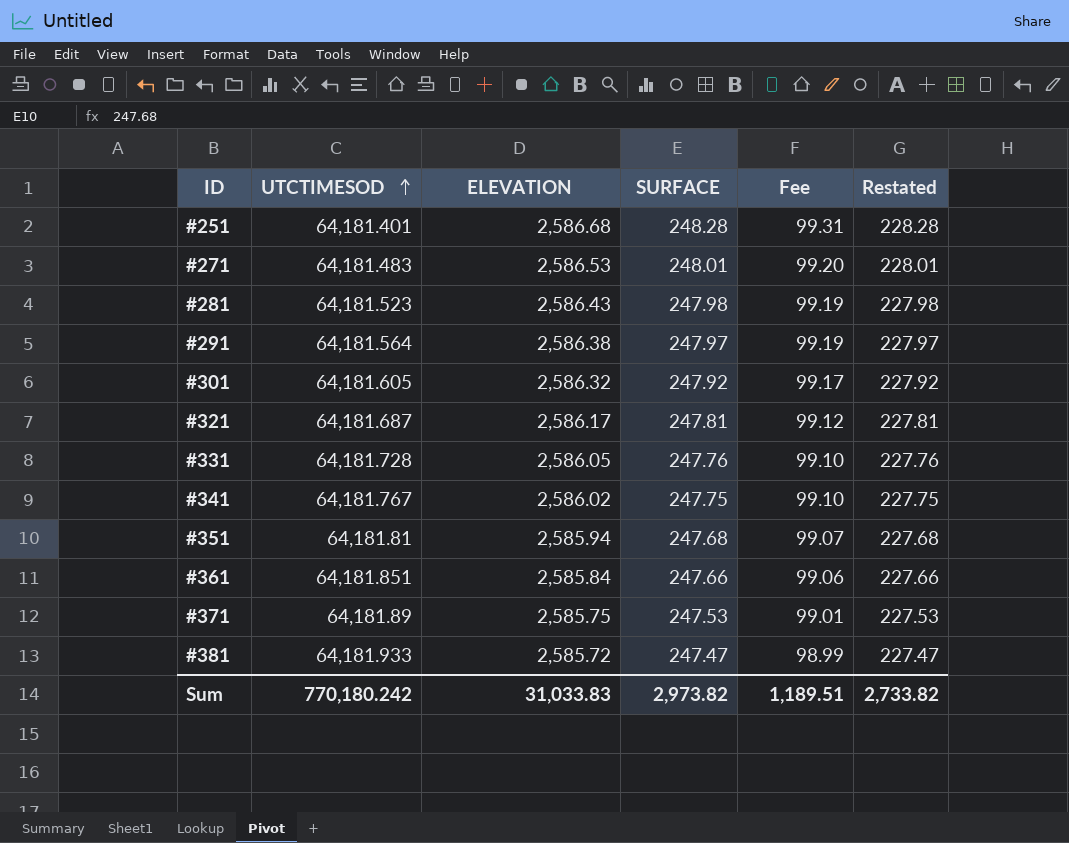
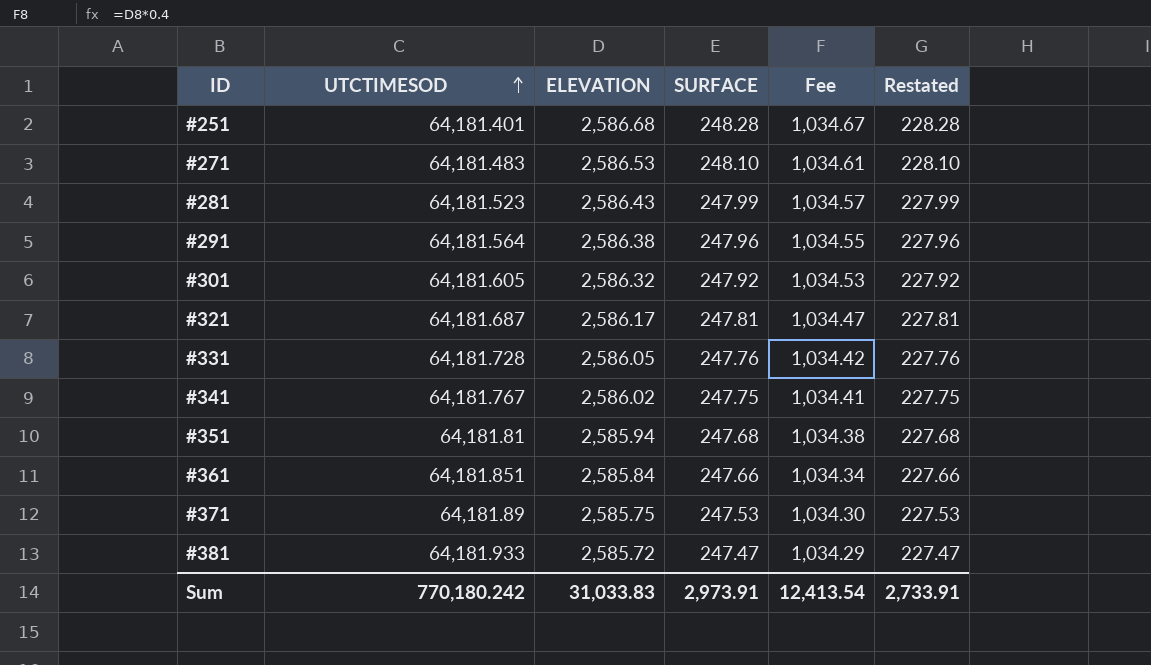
column Fee | formula: [SURFACE] * 0.4 -> [ELEVATION] * 0.4
#271 | SURFACE: 248.01 -> 248.10
#271 | Restated: 228.01 -> 228.10
#281 | SURFACE: 247.98 -> 247.99
#281 | Restated: 227.98 -> 227.99
#291 | SURFACE: 247.97 -> 247.96
#291 | Restated: 227.97 -> 227.96
Sum | SURFACE: 2,973.82 -> 2,973.91
Sum | Fee: 1,189.51 -> 12,413.54
Sum | Restated: 2,733.82 -> 2,733.91

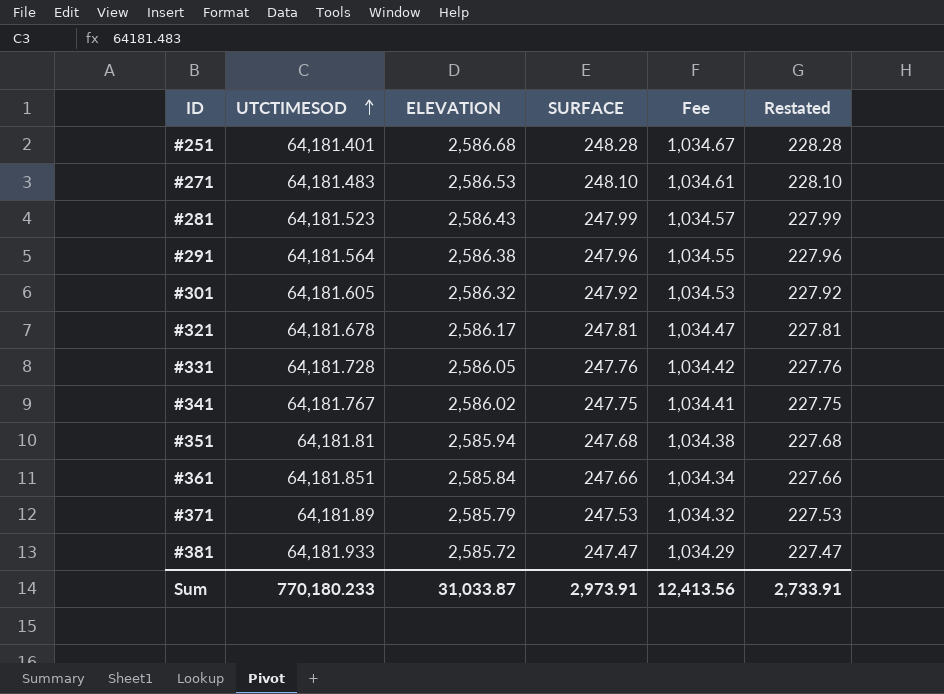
#321 | UTCTIMESOD: 64,181.687 -> 64,181.678
#371 | ELEVATION: 2,585.75 -> 2,585.79
#371 | Fee: 1,034.30 -> 1,034.32
Sum | UTCTIMESOD: 770,180.242 -> 770,180.233
Sum | ELEVATION: 31,033.83 -> 31,033.87
Sum | Fee: 12,413.54 -> 12,413.56

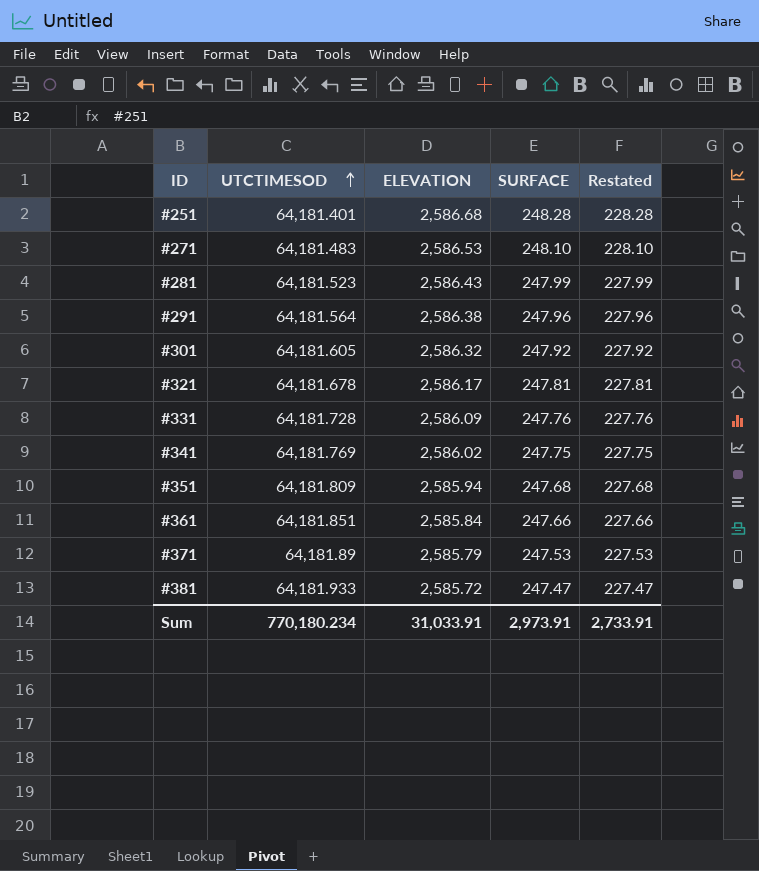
column Fee | formula: [ELEVATION] * 0.4 -> none
#331 | ELEVATION: 2,586.05 -> 2,586.09
#341 | UTCTIMESOD: 64,181.767 -> 64,181.769
#351 | UTCTIMESOD: 64,181.81 -> 64,181.809
Sum | UTCTIMESOD: 770,180.233 -> 770,180.234
Sum | ELEVATION: 31,033.87 -> 31,033.91

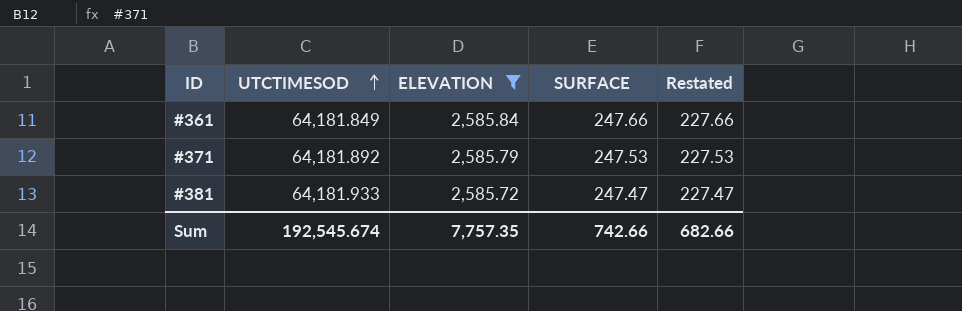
filter: none -> ELEVATION <= 2,585.84
#361 | UTCTIMESOD: 64,181.851 -> 64,181.849
#371 | UTCTIMESOD: 64,181.89 -> 64,181.892
Sum | UTCTIMESOD: 770,180.234 -> 192,545.674
Sum | ELEVATION: 31,033.91 -> 7,757.35
Sum | SURFACE: 2,973.91 -> 742.66
Sum | Restated: 2,733.91 -> 682.66

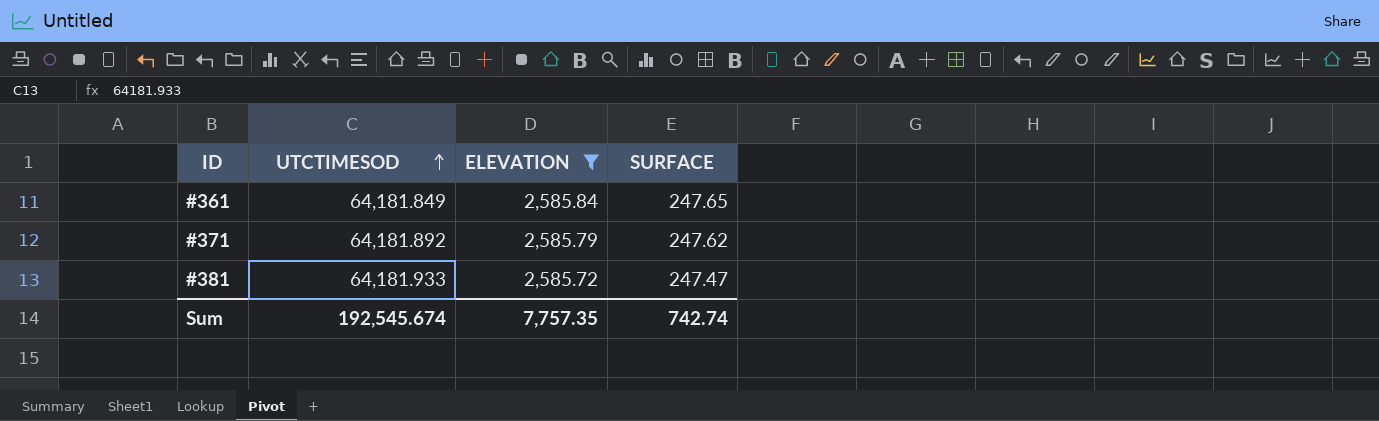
column Restated | formula: [SURFACE] - 20 -> none
#361 | SURFACE: 247.66 -> 247.65
#371 | SURFACE: 247.53 -> 247.62
Sum | SURFACE: 742.66 -> 742.74

